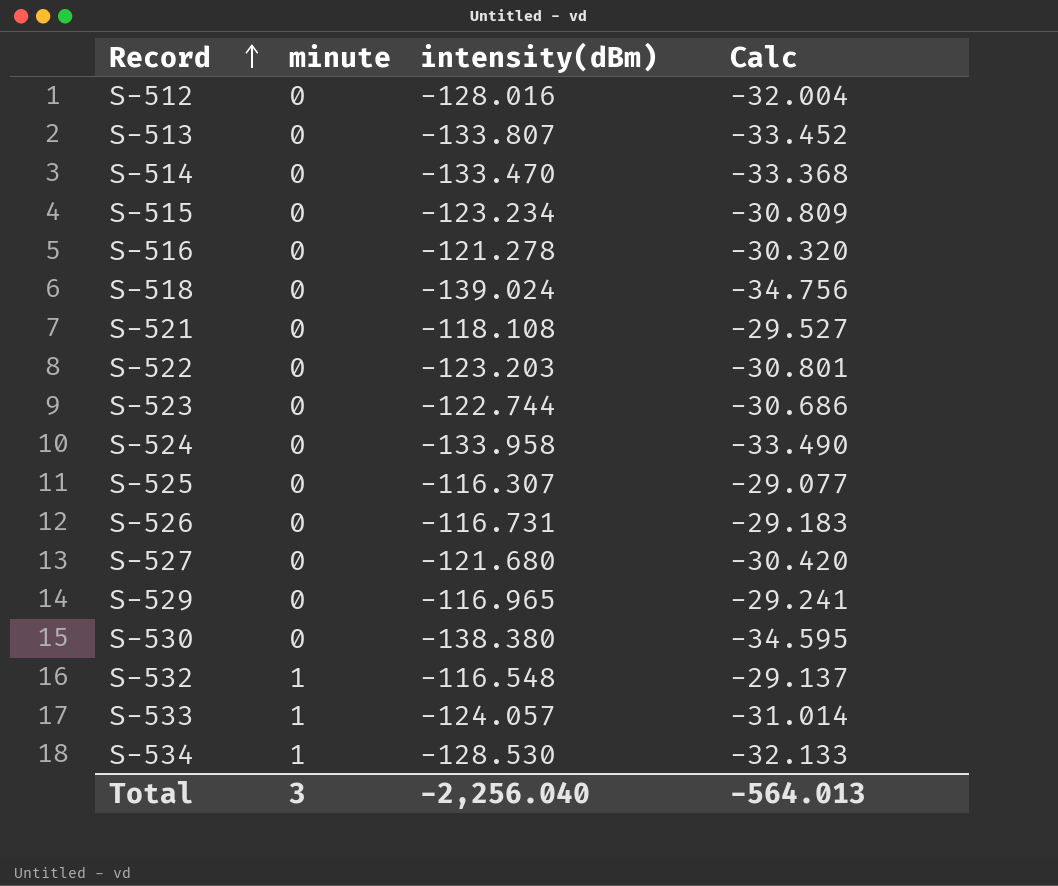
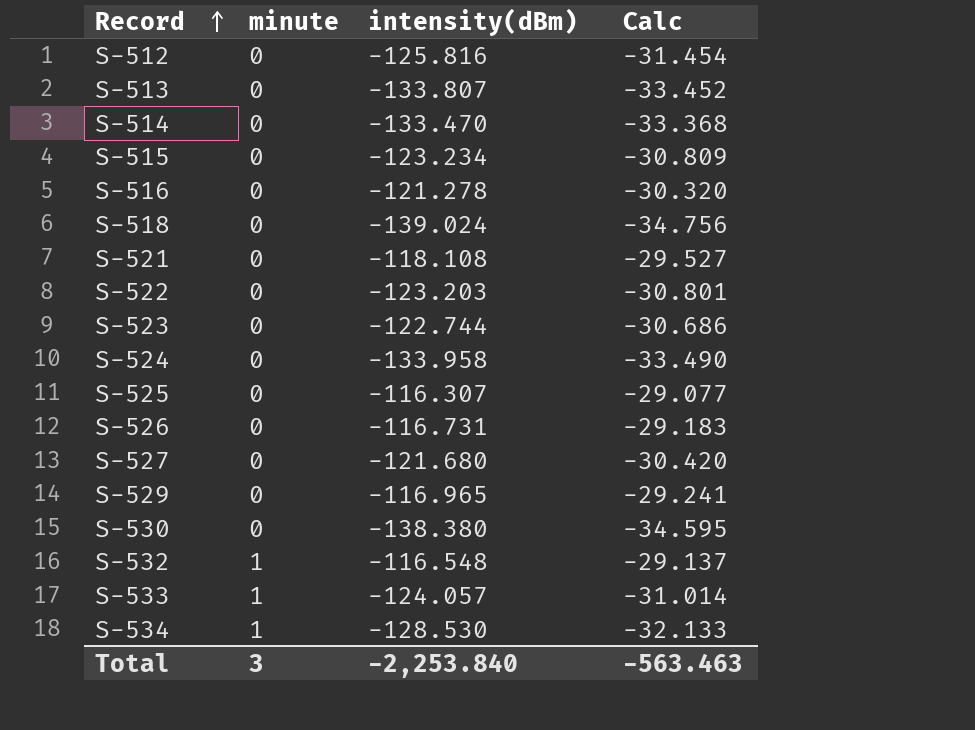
S-512 | intensity(dBm): -128.016 -> -125.816
S-512 | Calc: -32.004 -> -31.454
Total | intensity(dBm): -2,256.040 -> -2,253.840
Total | Calc: -564.013 -> -563.463

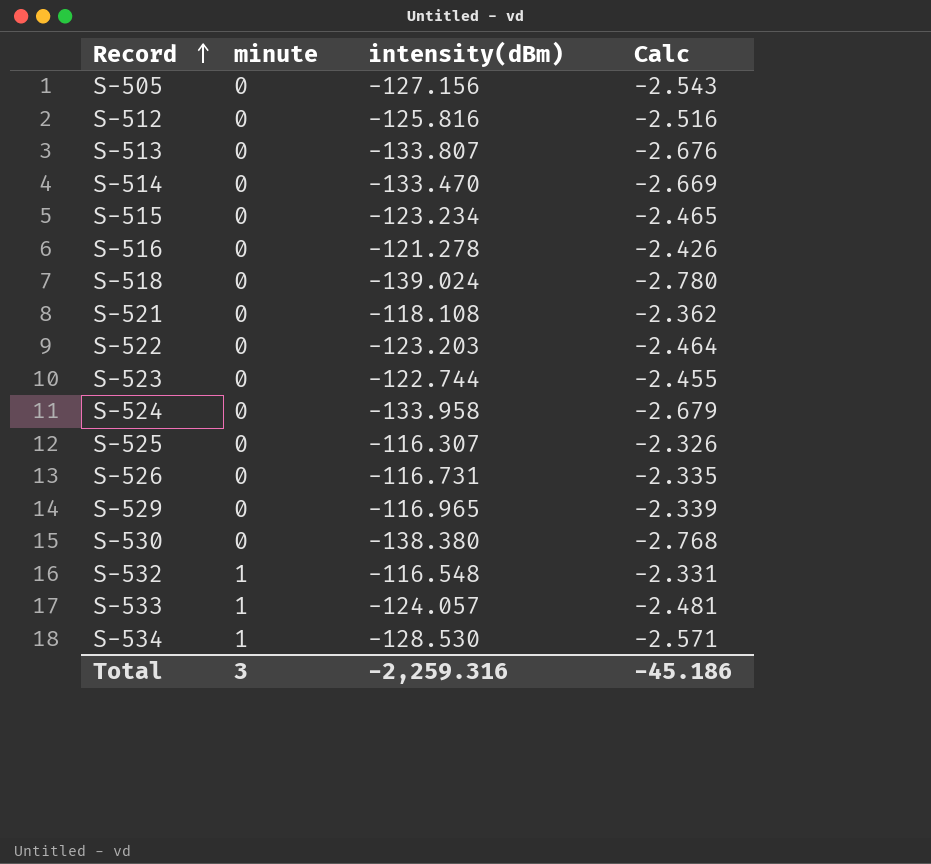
column Calc | formula: [intensity(dBm)] * 0.25 -> [intensity(dBm)] * 0.02
row S-527: 0 | -121.680 | -30.420 -> none
row S-505: none -> 0 | -127.156 | -2.543
Total | intensity(dBm): -2,253.840 -> -2,259.316
Total | Calc: -563.463 -> -45.186

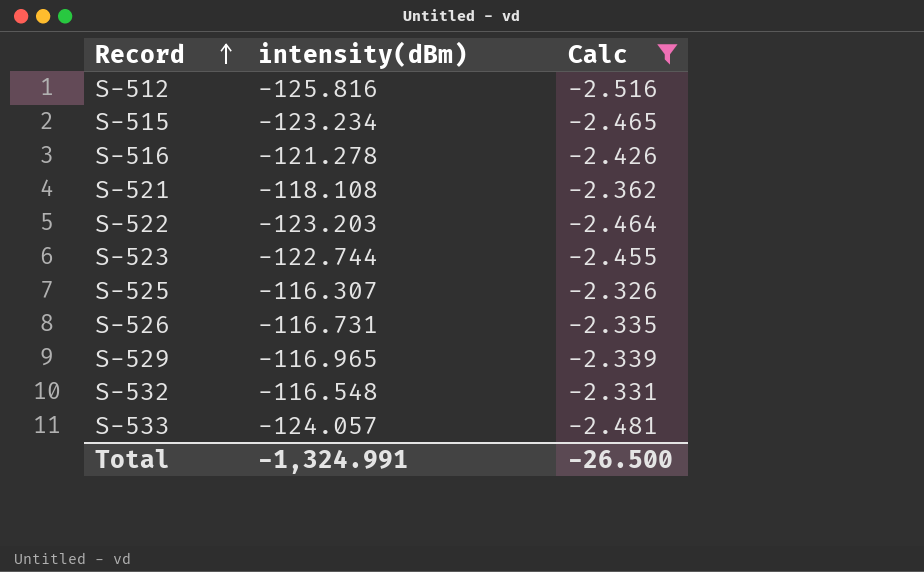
filter: none -> Calc >= -2.516
column minute | position: 2 -> none
Total | intensity(dBm): -2,259.316 -> -1,324.991
Total | Calc: -45.186 -> -26.500

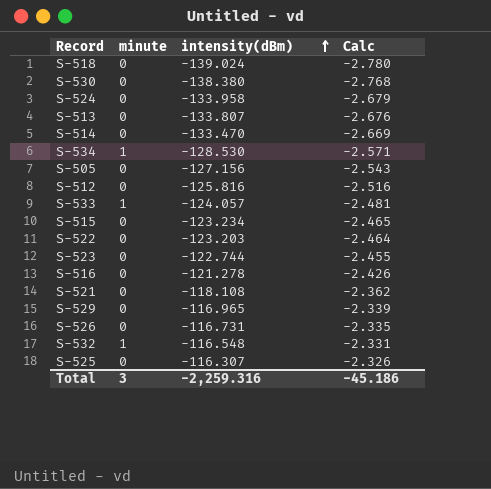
filter: Calc >= -2.516 -> none
row order: Record ascending -> intensity(dBm) ascending
column minute | position: none -> 2
Total | intensity(dBm): -1,324.991 -> -2,259.316
Total | Calc: -26.500 -> -45.186

